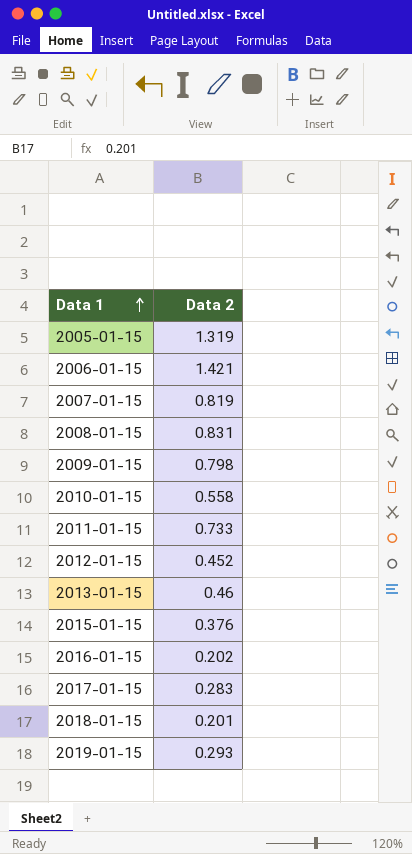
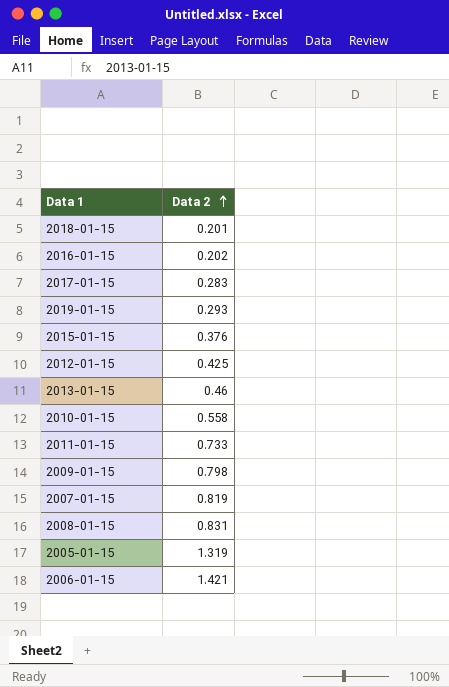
row order: Data 1 ascending -> Data 2 ascending
2012-01-15 | Data 2: 0.452 -> 0.425

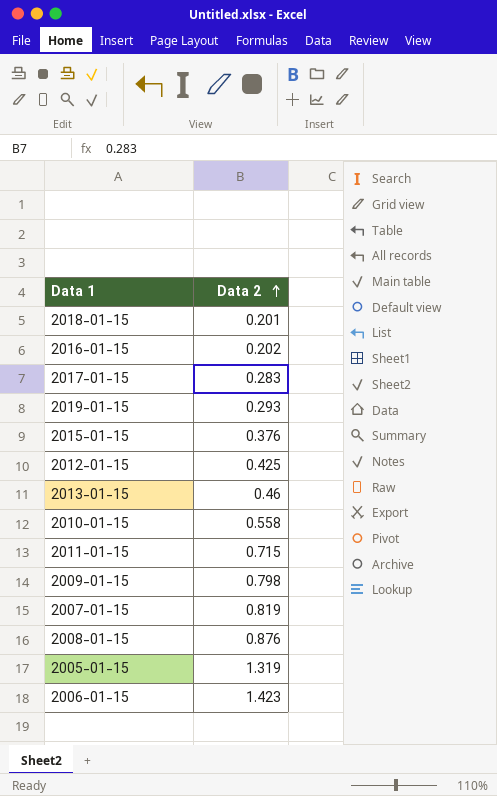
2011-01-15 | Data 2: 0.733 -> 0.715
2008-01-15 | Data 2: 0.831 -> 0.876
2006-01-15 | Data 2: 1.421 -> 1.423

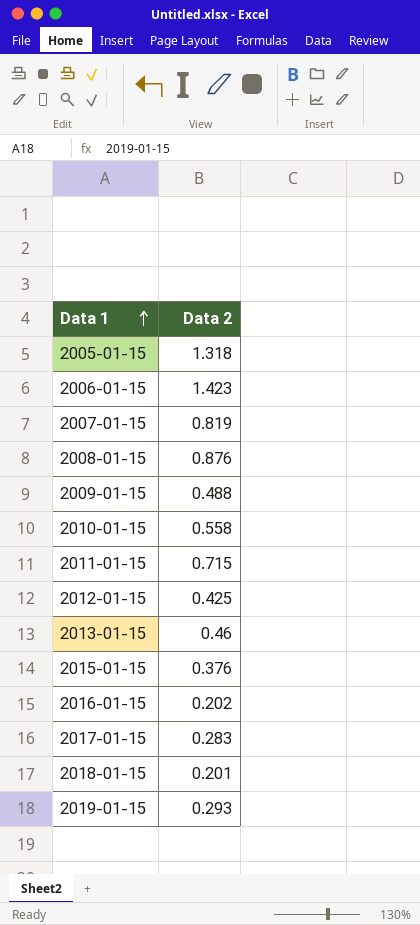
row order: Data 2 ascending -> Data 1 ascending
2005-01-15 | Data 2: 1.319 -> 1.318
2009-01-15 | Data 2: 0.798 -> 0.488

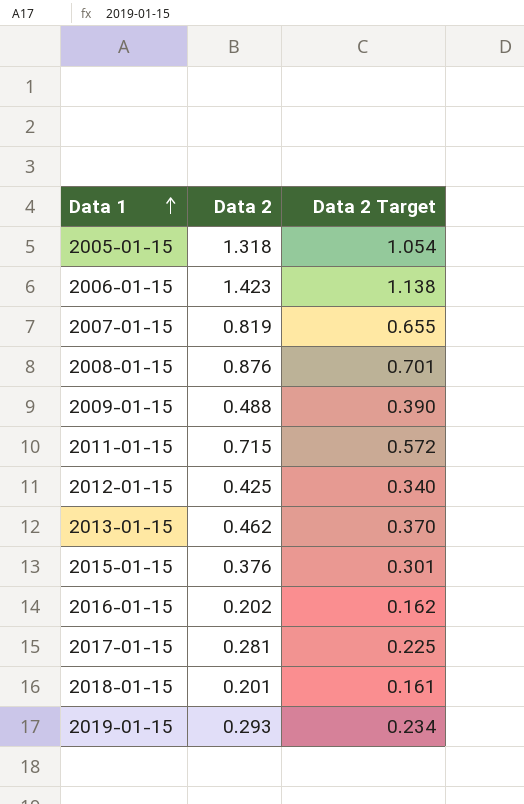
column Data 2 Target | formula: none -> [Data 2] * 0.8
row 2010-01-15: 0.558 -> none
2013-01-15 | Data 2: 0.46 -> 0.462
2017-01-15 | Data 2: 0.283 -> 0.281

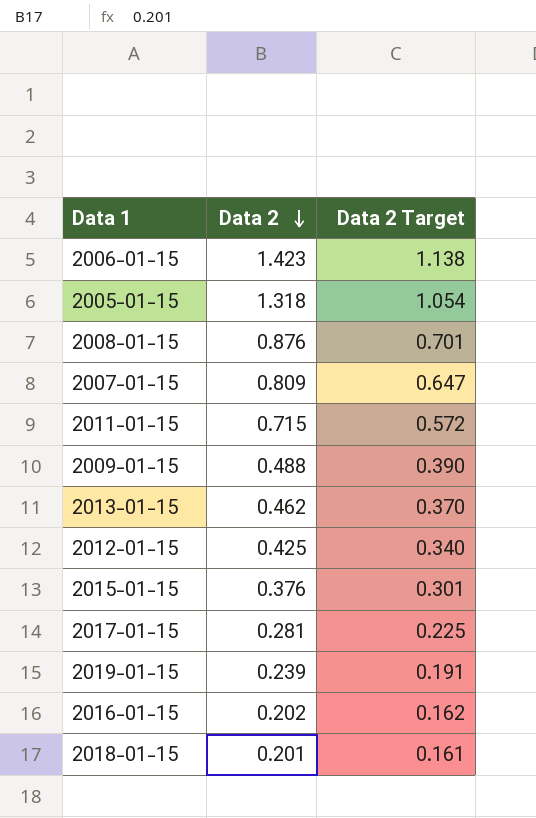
row order: Data 1 ascending -> Data 2 descending
2007-01-15 | Data 2: 0.819 -> 0.809
2007-01-15 | Data 2 Target: 0.655 -> 0.647
2019-01-15 | Data 2: 0.293 -> 0.239
2019-01-15 | Data 2 Target: 0.234 -> 0.191

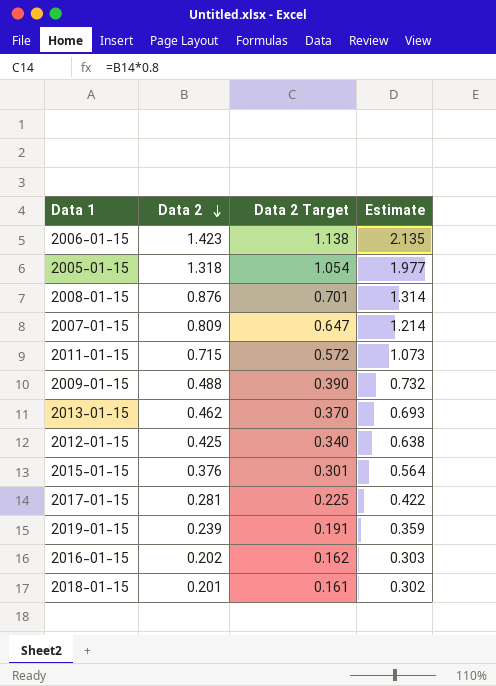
column Estimate | formula: none -> [Data 2] * 1.5

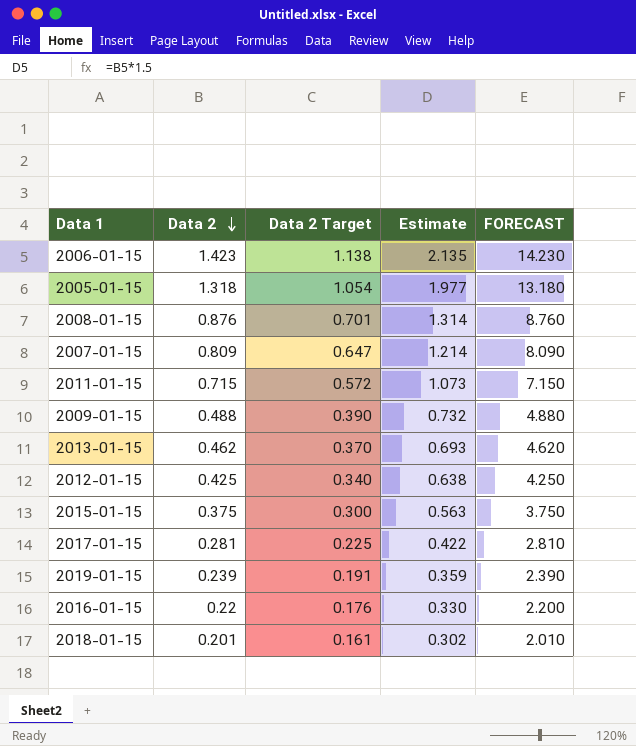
column FORECAST | formula: none -> [Data 2] * 10
2015-01-15 | Data 2: 0.376 -> 0.375
2015-01-15 | Data 2 Target: 0.301 -> 0.300
2015-01-15 | Estimate: 0.564 -> 0.563
2016-01-15 | Data 2: 0.202 -> 0.22
2016-01-15 | Data 2 Target: 0.162 -> 0.176
2016-01-15 | Estimate: 0.303 -> 0.330

